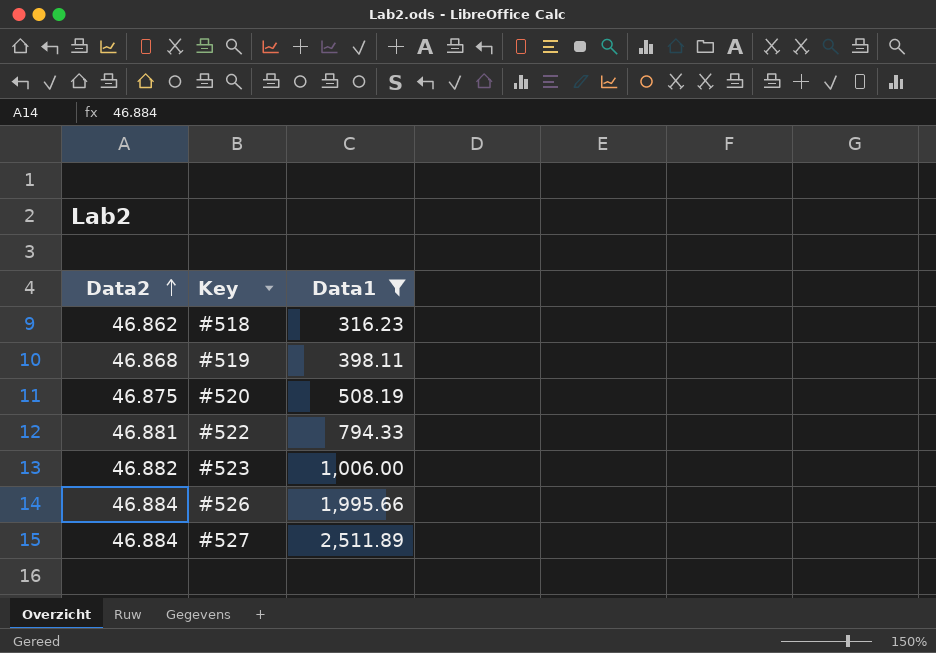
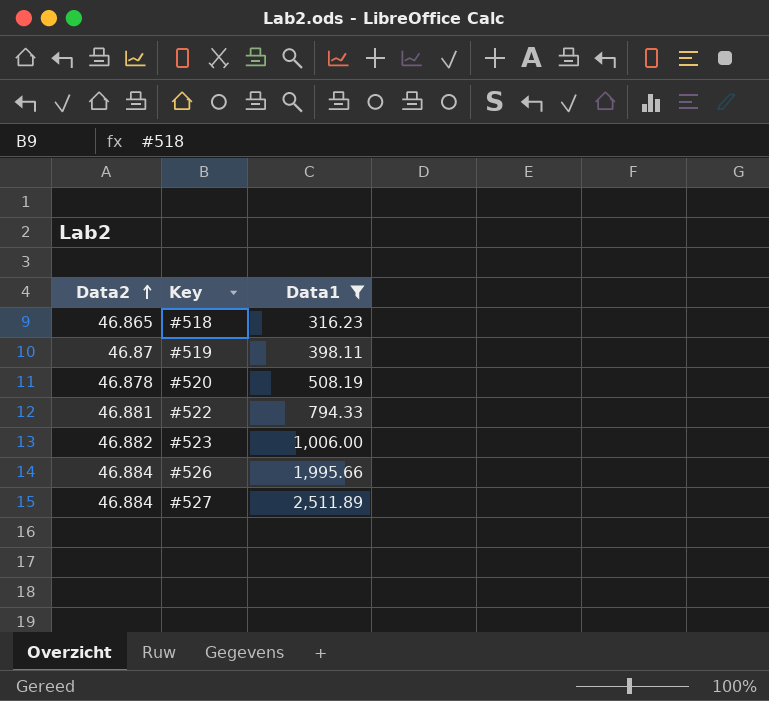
#518 | Data2: 46.862 -> 46.865
#519 | Data2: 46.868 -> 46.87
#520 | Data2: 46.875 -> 46.878

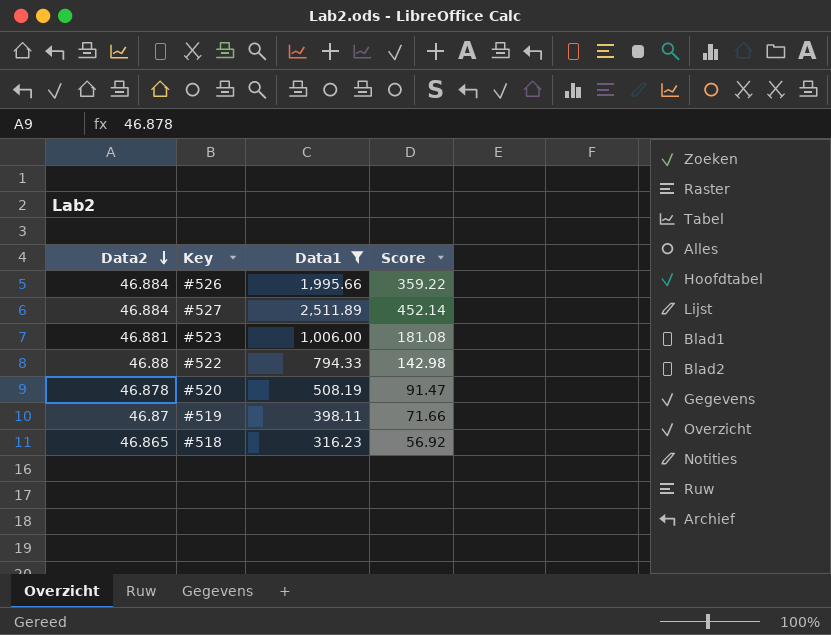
row order: Data2 ascending -> Data2 descending
column Score | formula: none -> [Data1] * 0.18
#523 | Data2: 46.882 -> 46.881
#522 | Data2: 46.881 -> 46.88

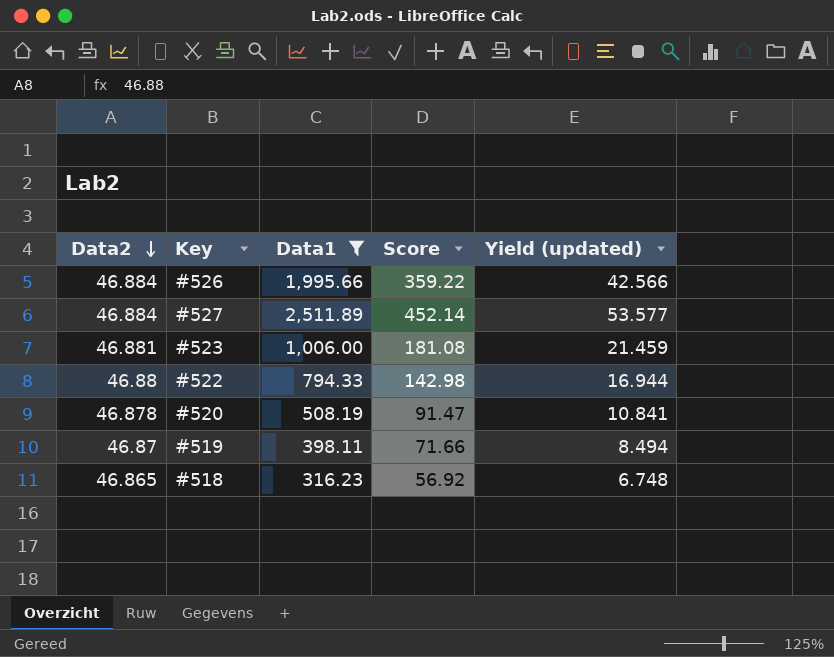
column Yield (updated) | formula: none -> [Data1] / [Data2]

